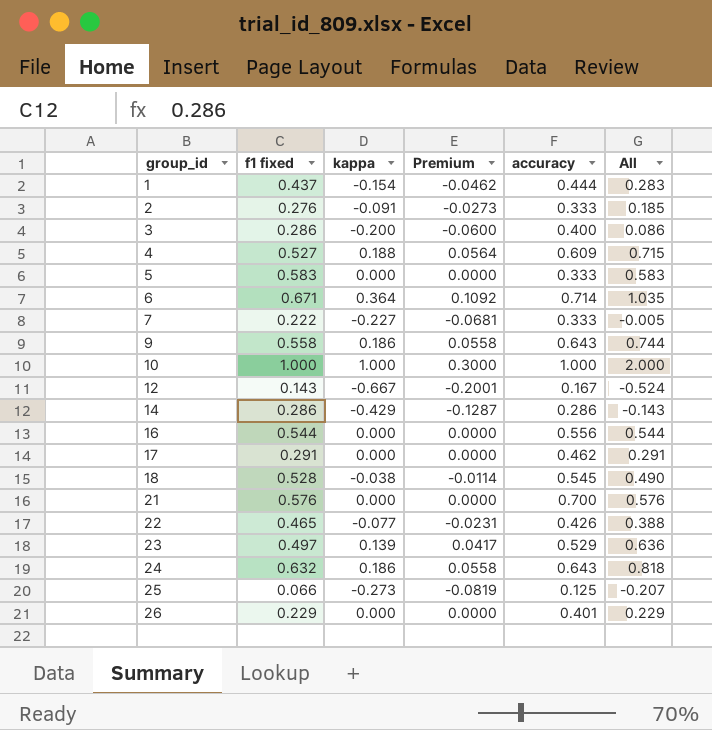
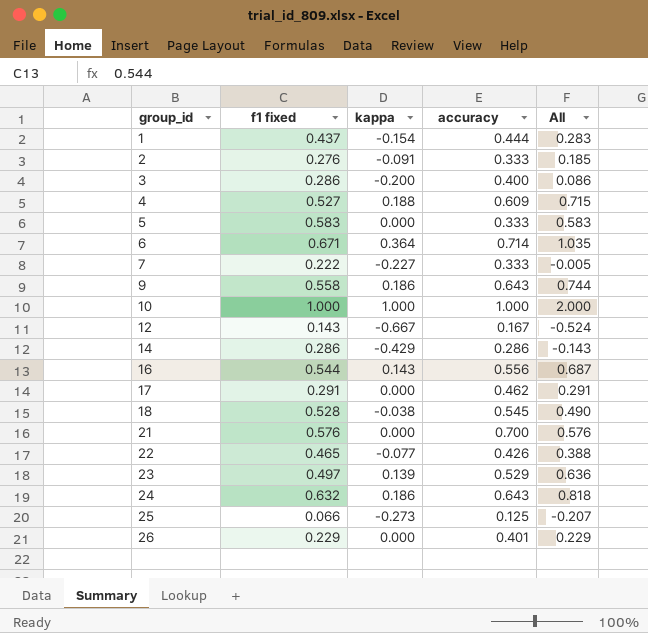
column Premium | formula: [kappa] * 0.3 -> none
16 | kappa: 0.000 -> 0.143
16 | All: 0.544 -> 0.687

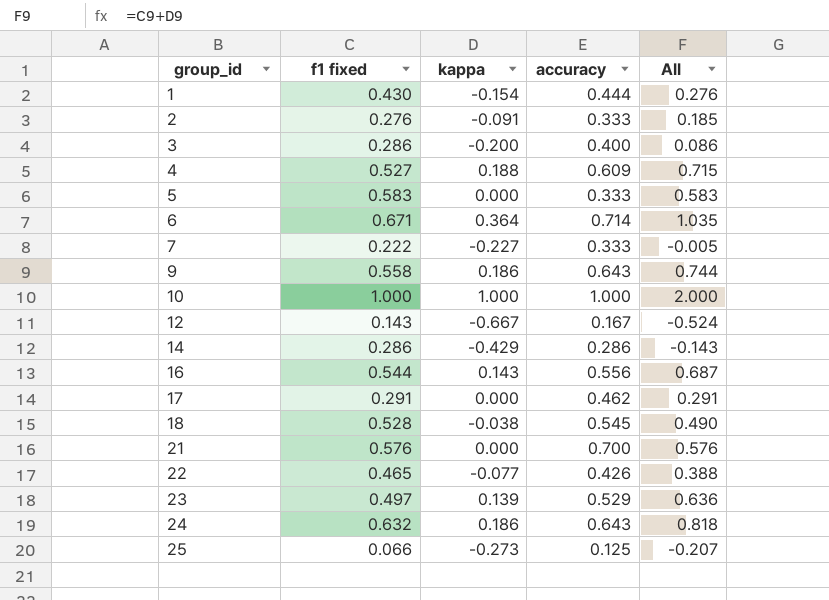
row 26: 0.229 | 0.000 | 0.401 | 0.229 -> none
1 | f1 fixed: 0.437 -> 0.430
1 | All: 0.283 -> 0.276

